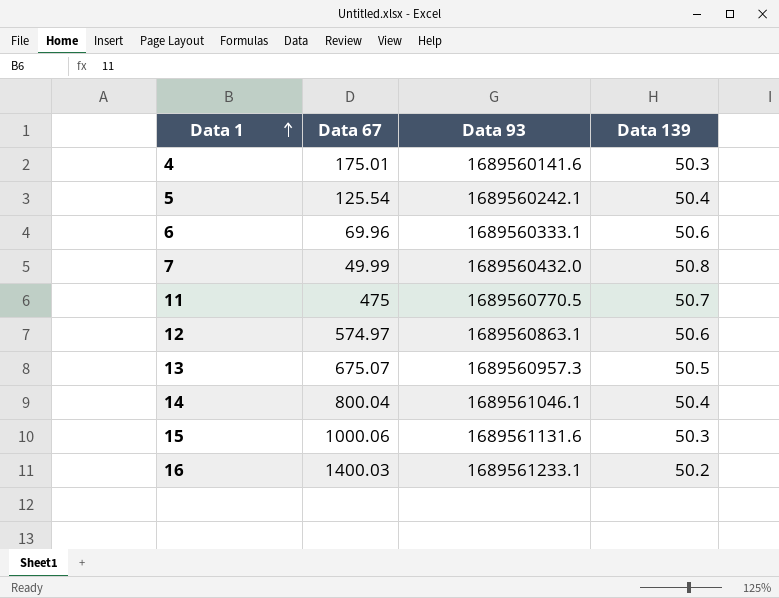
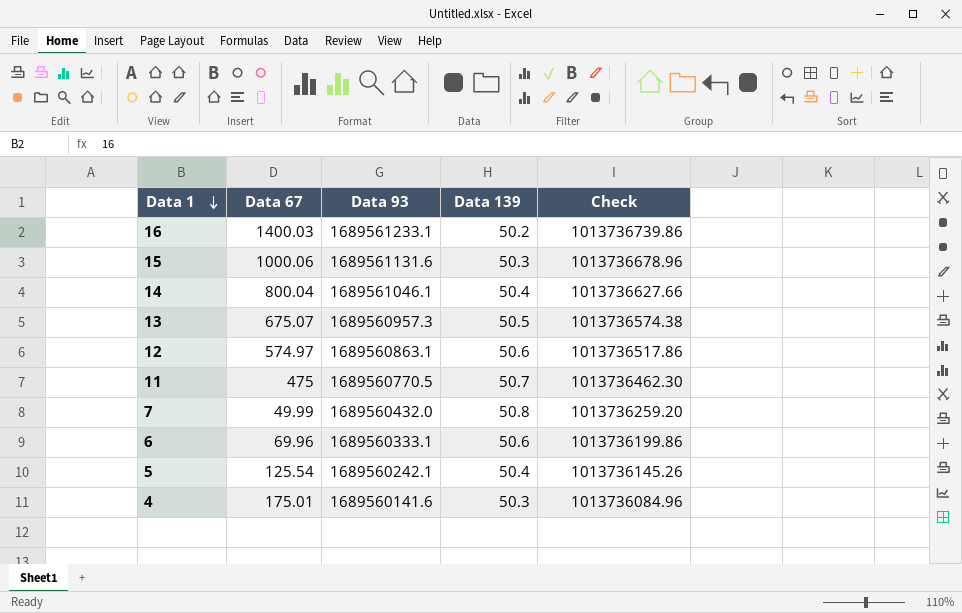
row order: Data 1 ascending -> Data 1 descending
column Check | formula: none -> [Data 93] * 0.6

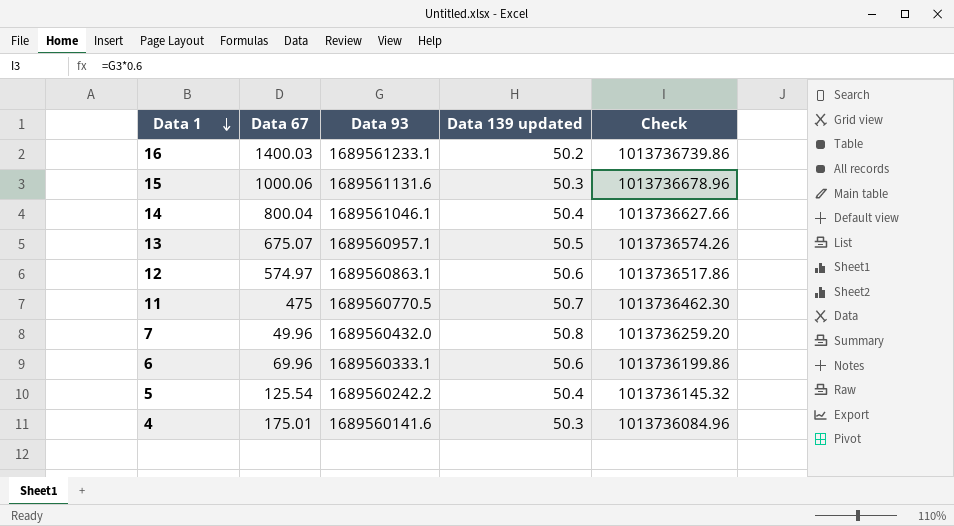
column name: Data 139 -> Data 139 updated
13 | Data 93: 1689560957.3 -> 1689560957.1
13 | Check: 1013736574.38 -> 1013736574.26
7 | Data 67: 49.99 -> 49.96
5 | Data 93: 1689560242.1 -> 1689560242.2
5 | Check: 1013736145.26 -> 1013736145.32

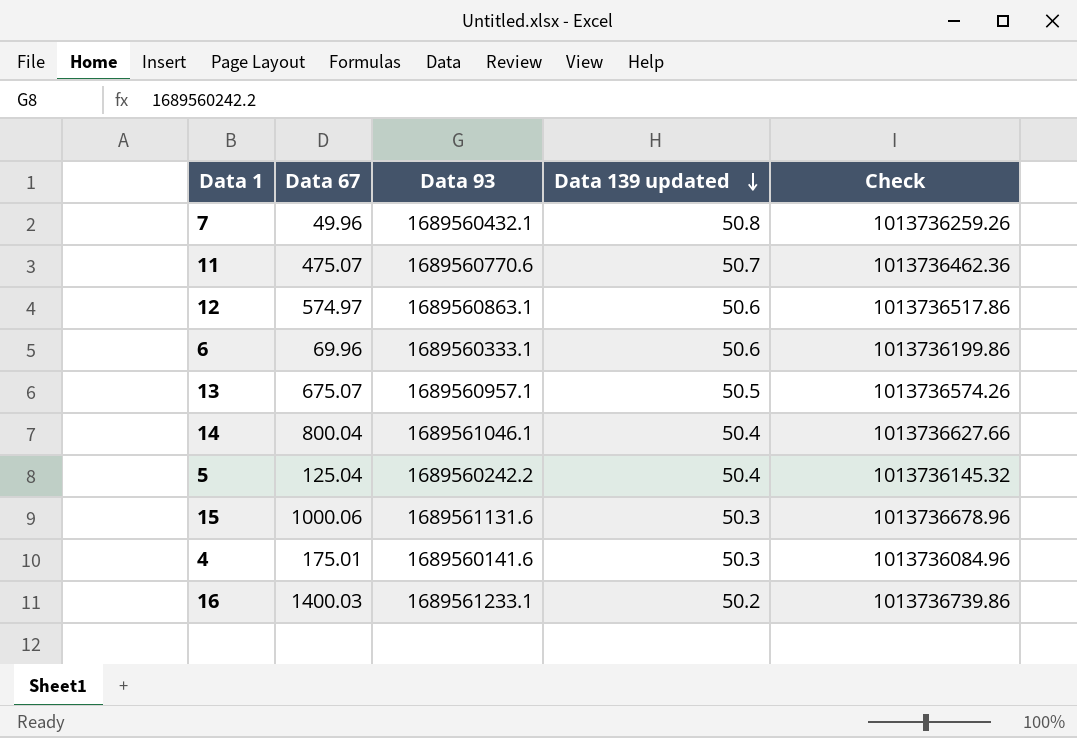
row order: Data 1 descending -> Data 139 updated descending
7 | Data 93: 1689560432.0 -> 1689560432.1
7 | Check: 1013736259.20 -> 1013736259.26
11 | Data 67: 475 -> 475.07
11 | Data 93: 1689560770.5 -> 1689560770.6
11 | Check: 1013736462.30 -> 1013736462.36
5 | Data 67: 125.54 -> 125.04

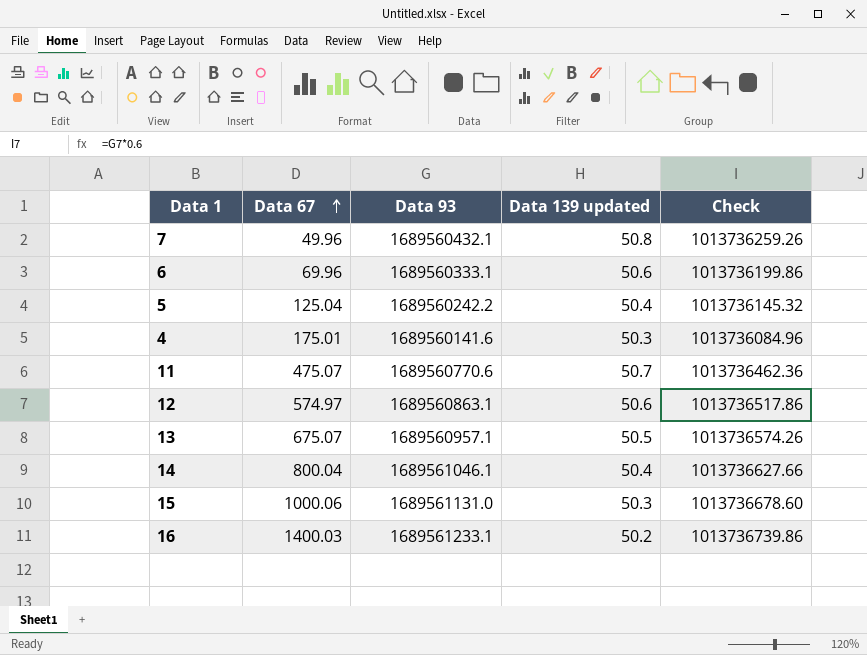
row order: Data 139 updated descending -> Data 67 ascending
15 | Data 93: 1689561131.6 -> 1689561131.0
15 | Check: 1013736678.96 -> 1013736678.60

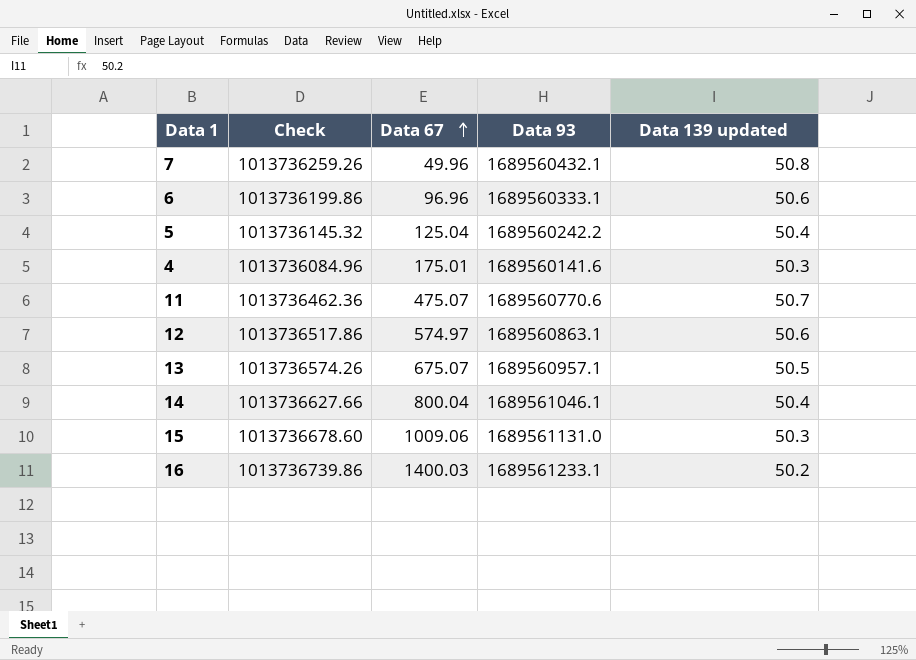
column Check | position: 5 -> 2
6 | Data 67: 69.96 -> 96.96
15 | Data 67: 1000.06 -> 1009.06

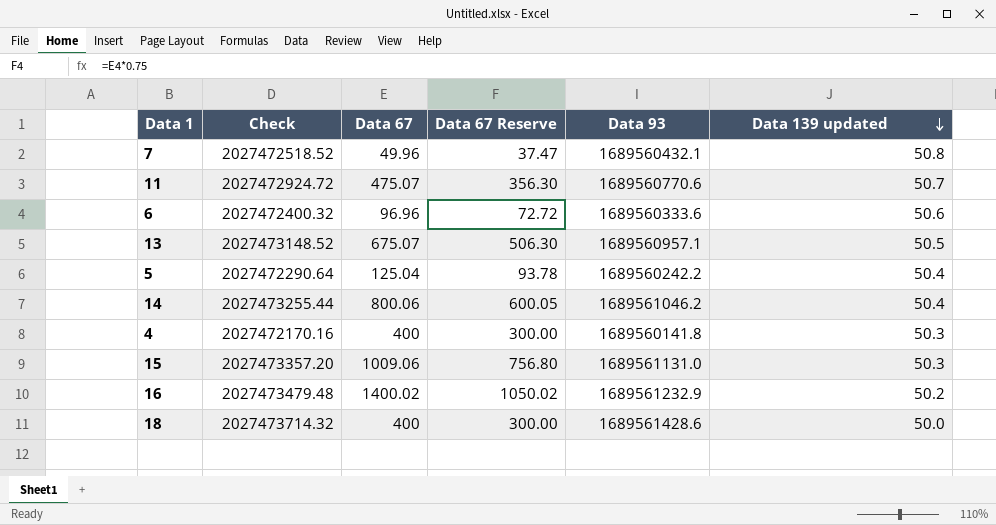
row order: Data 67 ascending -> Data 139 updated descending
column Check | formula: [Data 93] * 0.6 -> [Data 93] * 1.2
column Data 67 Reserve | formula: none -> [Data 67] * 0.75
row 12: 1013736517.86 | 574.97 | 1689560863.1 | 50.6 -> none
6 | Data 93: 1689560333.1 -> 1689560333.6
14 | Data 67: 800.04 -> 800.06
14 | Data 93: 1689561046.1 -> 1689561046.2
4 | Data 67: 175.01 -> 400
4 | Data 93: 1689560141.6 -> 1689560141.8
16 | Data 67: 1400.03 -> 1400.02
16 | Data 93: 1689561233.1 -> 1689561232.9
row 18: none -> 2027473714.32 | 400 | 300.00 | 1689561428.6 | 50.0

